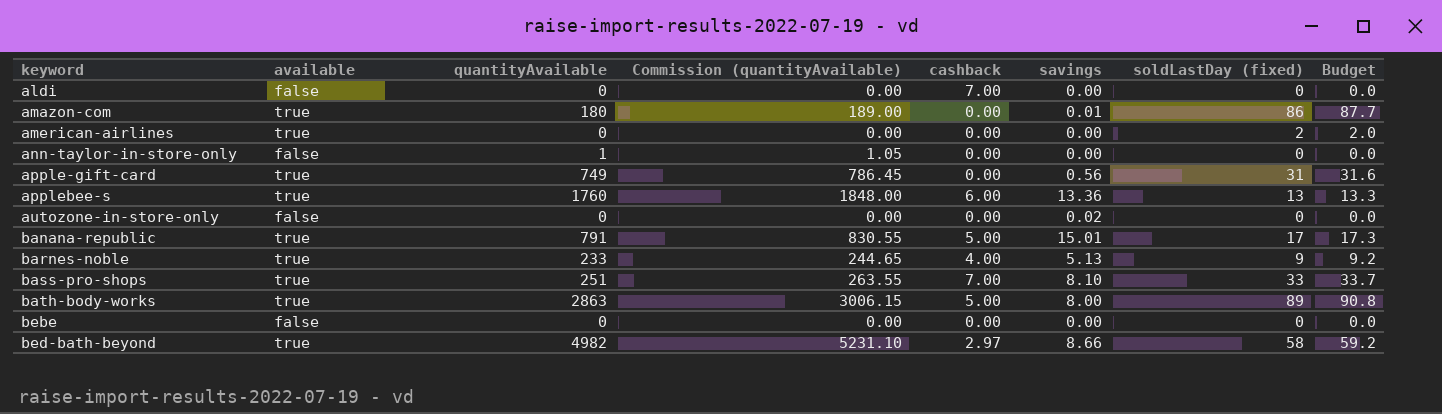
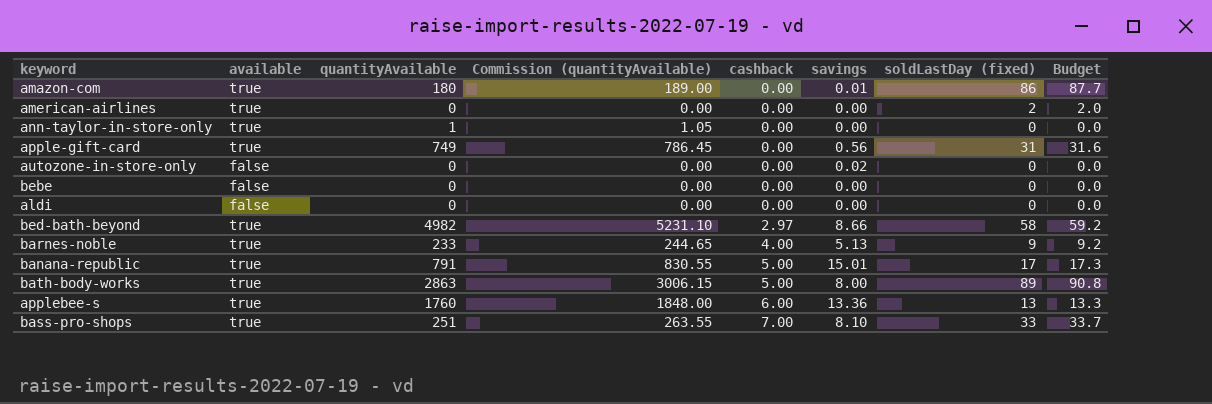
row order: keyword ascending -> cashback ascending
ann-taylor-in-store-only | available: false -> true
aldi | cashback: 7.00 -> 0.00

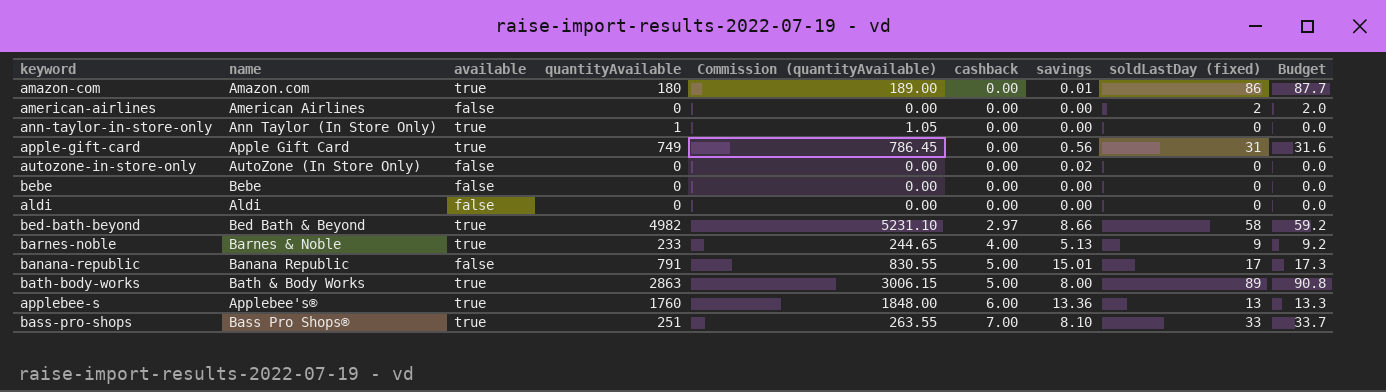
column name | position: none -> 2
american-airlines | available: true -> false
banana-republic | available: true -> false

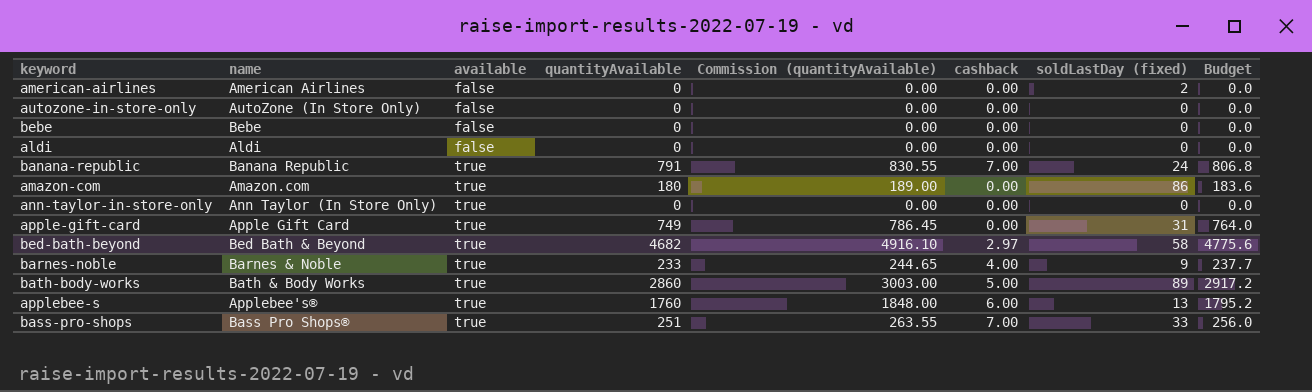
row order: cashback ascending -> available ascending
column savings | position: 7 -> none
column Budget | formula: [soldLastDay (fixed)] * 1.02 -> [quantityAvailable] * 1.02
banana-republic | available: false -> true
banana-republic | cashback: 5.00 -> 7.00
banana-republic | soldLastDay (fixed): 17 -> 24
ann-taylor-in-store-only | quantityAvailable: 1 -> 0
ann-taylor-in-store-only | Commission (quantityAvailable): 1.05 -> 0.00
bed-bath-beyond | quantityAvailable: 4982 -> 4682
bed-bath-beyond | Commission (quantityAvailable): 5231.10 -> 4916.10
bath-body-works | quantityAvailable: 2863 -> 2860
bath-body-works | Commission (quantityAvailable): 3006.15 -> 3003.00

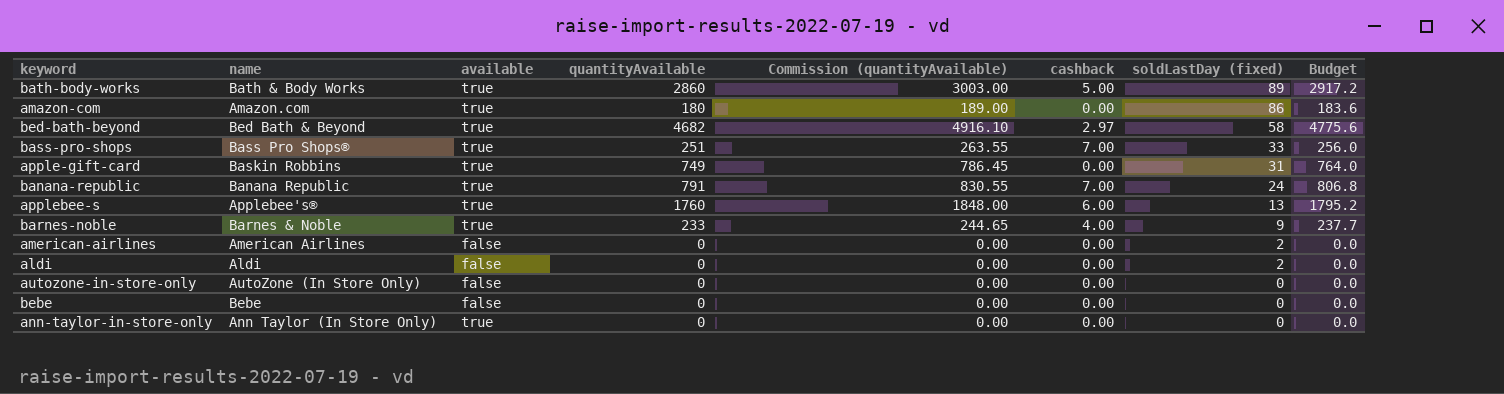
row order: available ascending -> soldLastDay (fixed) descending
apple-gift-card | name: Apple Gift Card -> Baskin Robbins
aldi | soldLastDay (fixed): 0 -> 2

